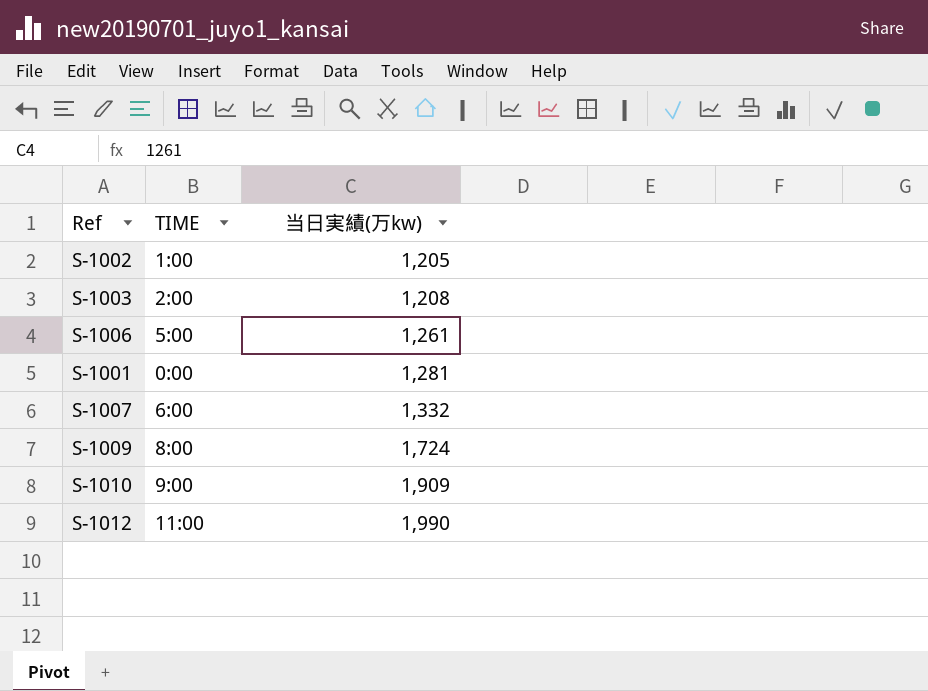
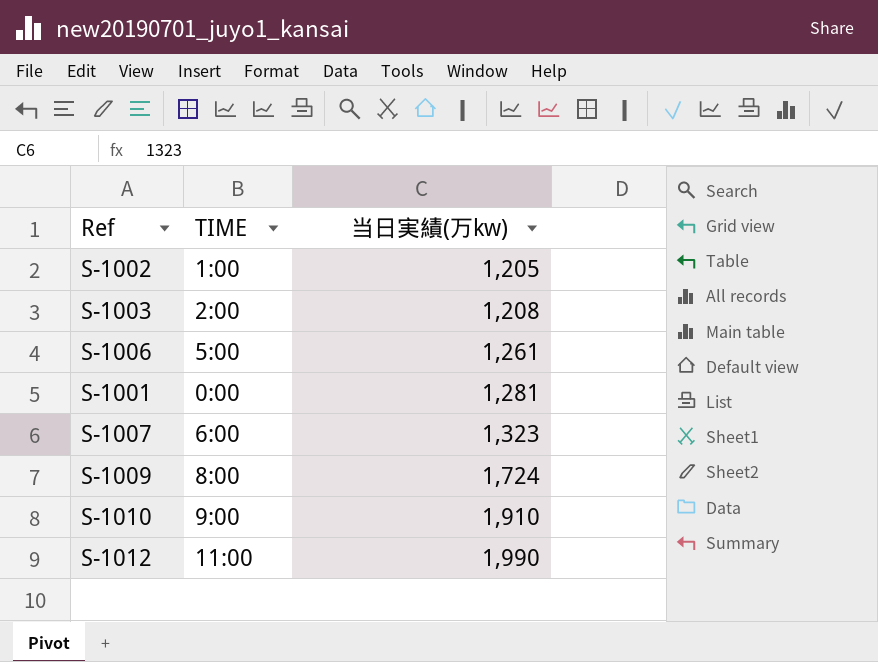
S-1007 | 当日実績(万kw): 1,332 -> 1,323
S-1010 | 当日実績(万kw): 1,909 -> 1,910

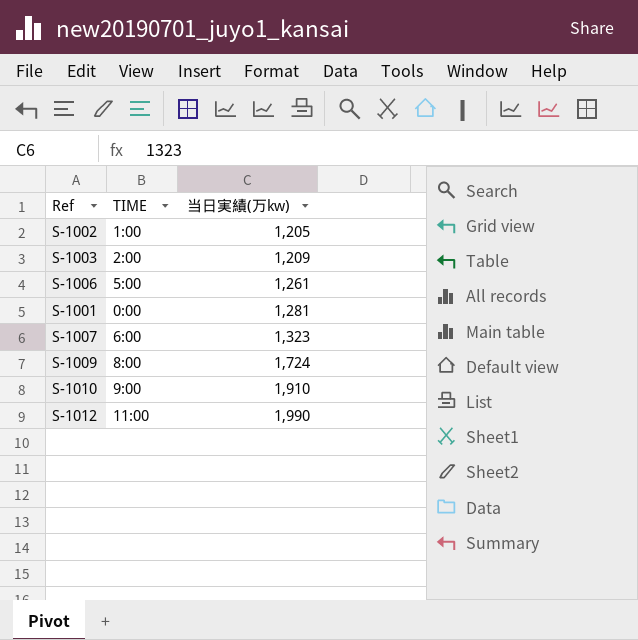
S-1003 | 当日実績(万kw): 1,208 -> 1,209

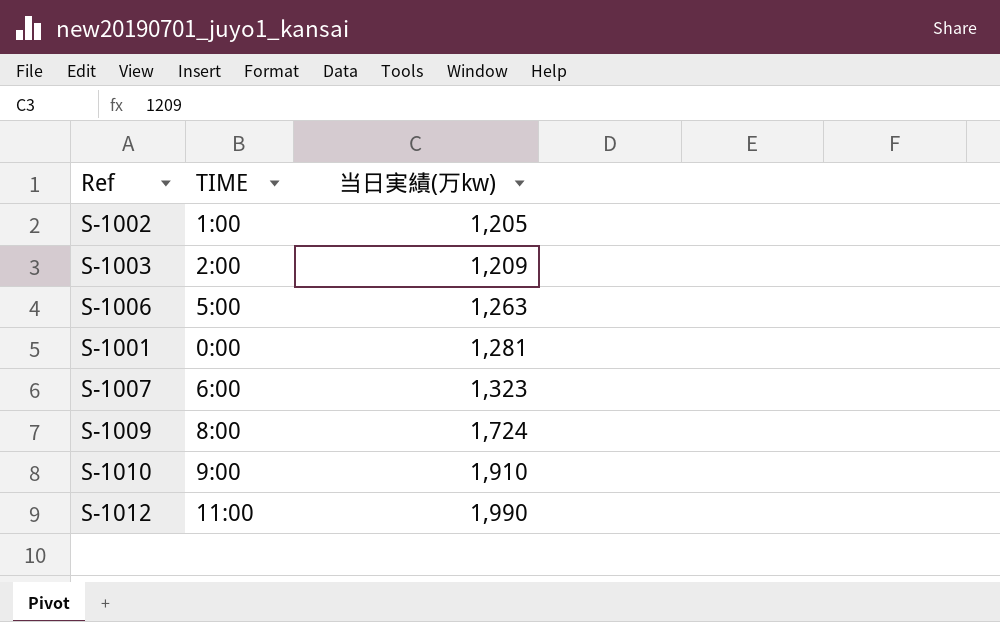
S-1006 | 当日実績(万kw): 1,261 -> 1,263

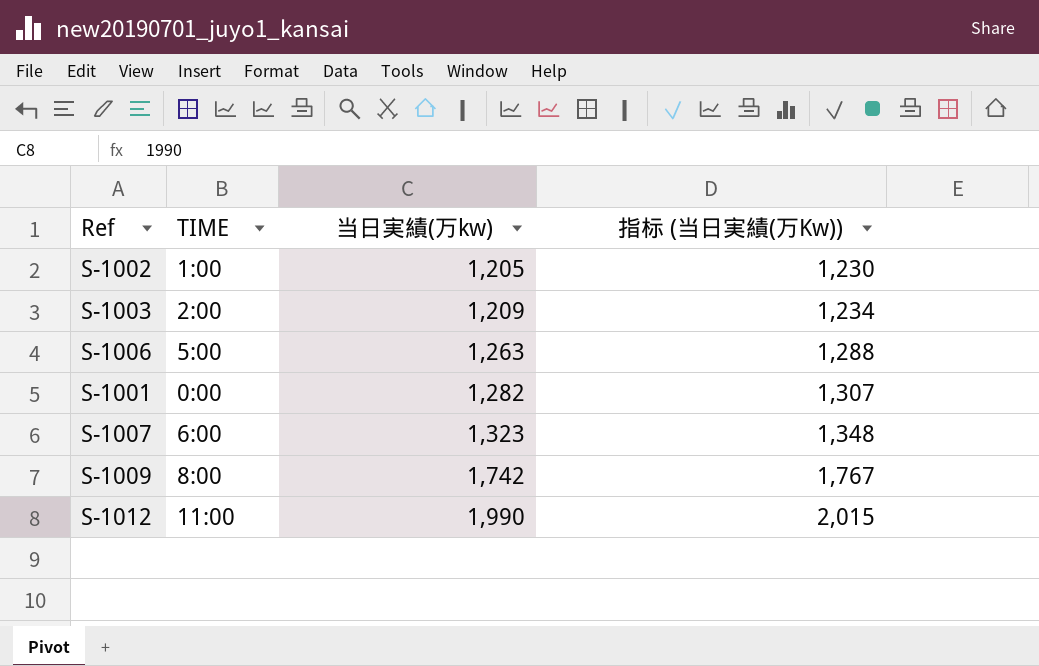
column 指标 (当日実績(万Kw)) | formula: none -> [当日実績(万kw)] + 25
row S-1010: 9:00 | 1,910 -> none
S-1001 | 当日実績(万kw): 1,281 -> 1,282
S-1009 | 当日実績(万kw): 1,724 -> 1,742

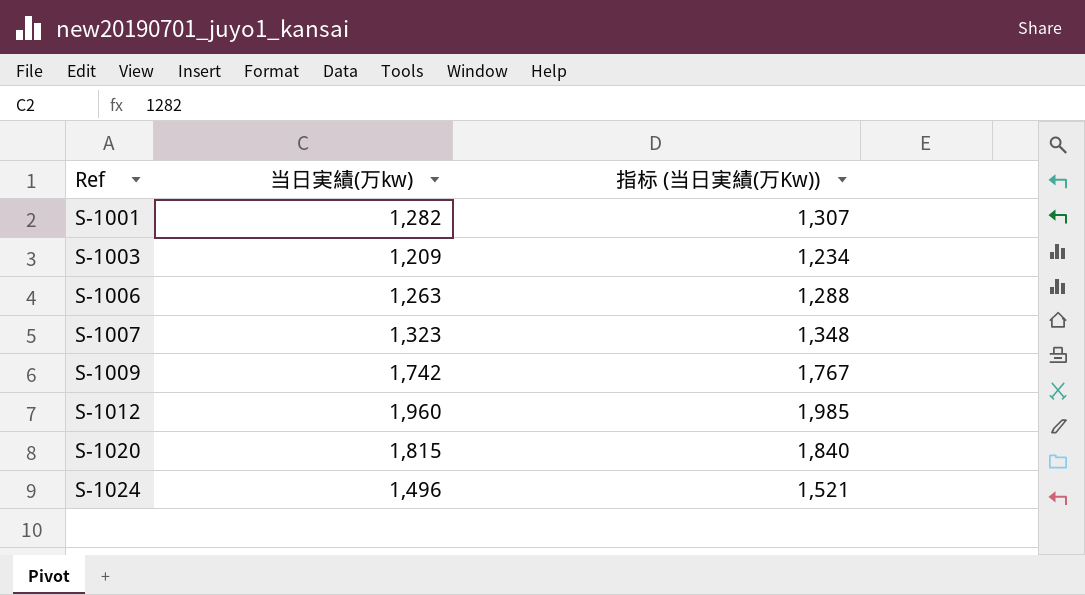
row order: 当日実績(万kw) ascending -> Ref ascending
column TIME | position: 2 -> none
row S-1002: 1:00 | 1,205 | 1,230 -> none
S-1012 | 当日実績(万kw): 1,990 -> 1,960
S-1012 | 指标 (当日実績(万Kw)): 2,015 -> 1,985
row S-1020: none -> 1,815 | 1,840
row S-1024: none -> 1,496 | 1,521

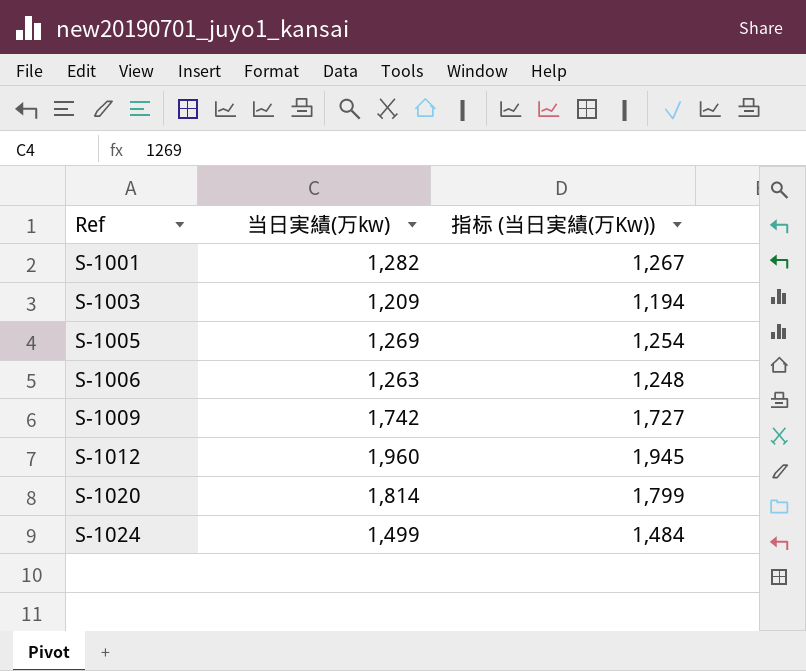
column 指标 (当日実績(万Kw)) | formula: [当日実績(万kw)] + 25 -> [当日実績(万kw)] - 15
row S-1007: 1,323 | 1,348 -> none
row S-1005: none -> 1,269 | 1,254
S-1020 | 当日実績(万kw): 1,815 -> 1,814
S-1024 | 当日実績(万kw): 1,496 -> 1,499

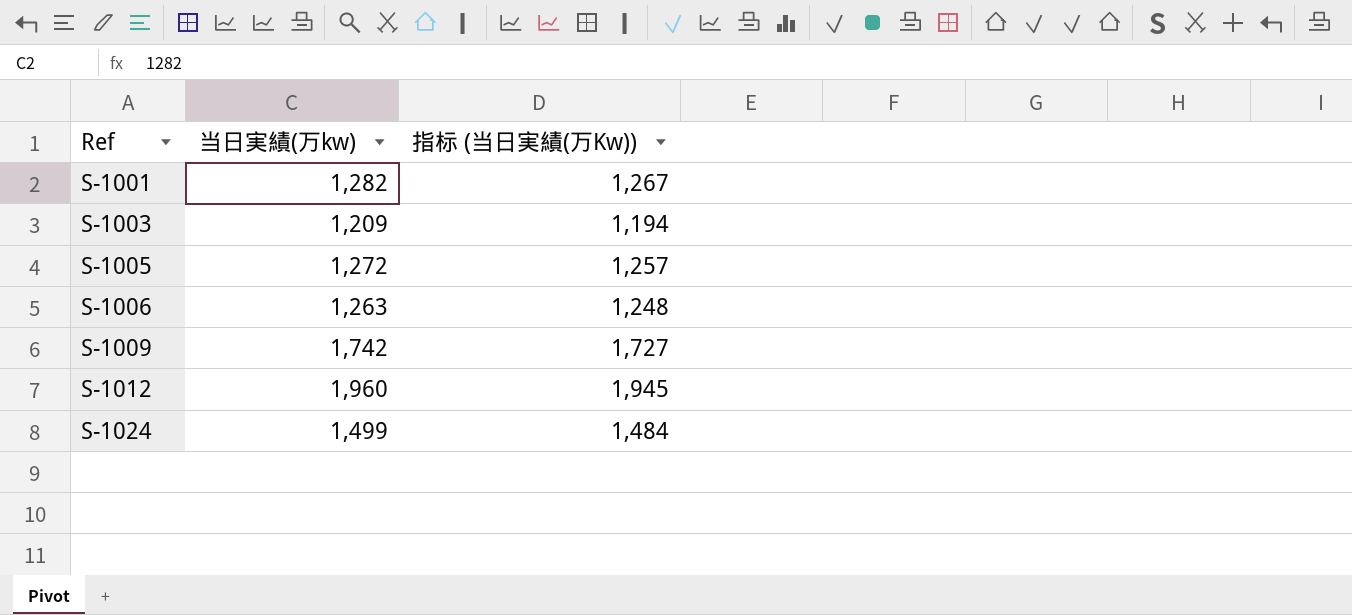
row S-1020: 1,814 | 1,799 -> none
S-1005 | 当日実績(万kw): 1,269 -> 1,272
S-1005 | 指标 (当日実績(万Kw)): 1,254 -> 1,257

